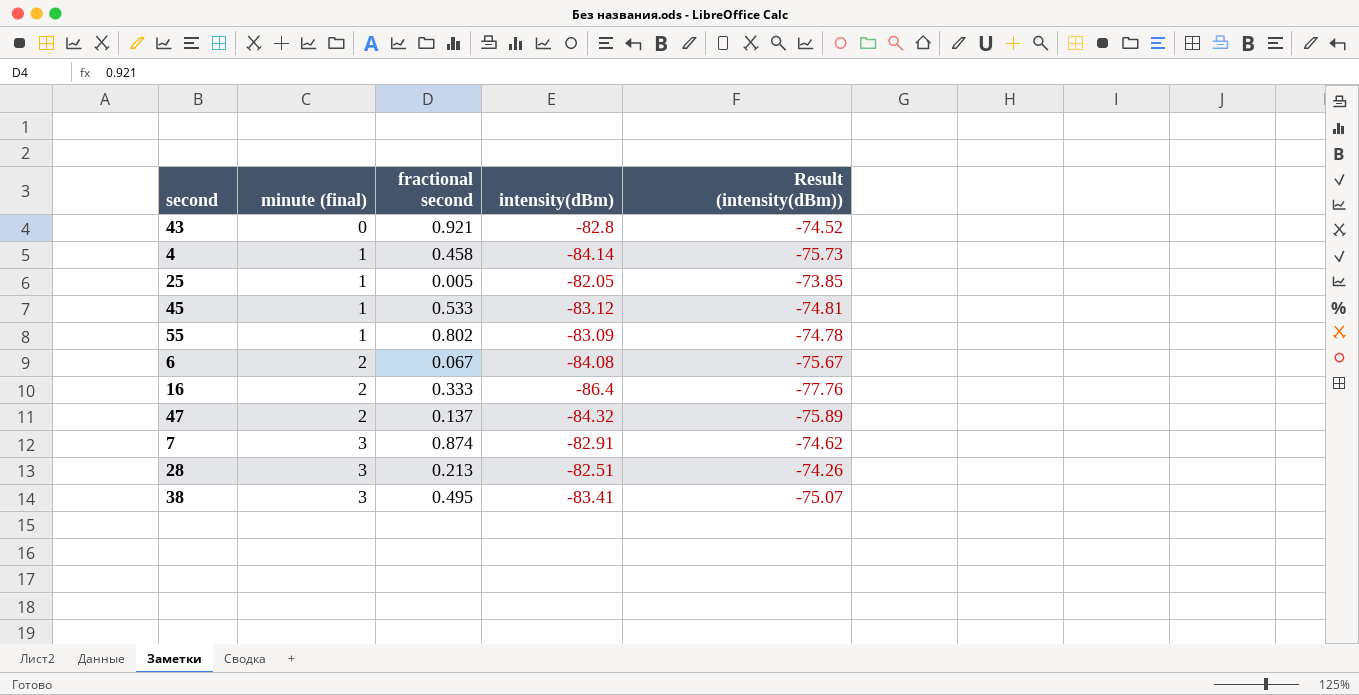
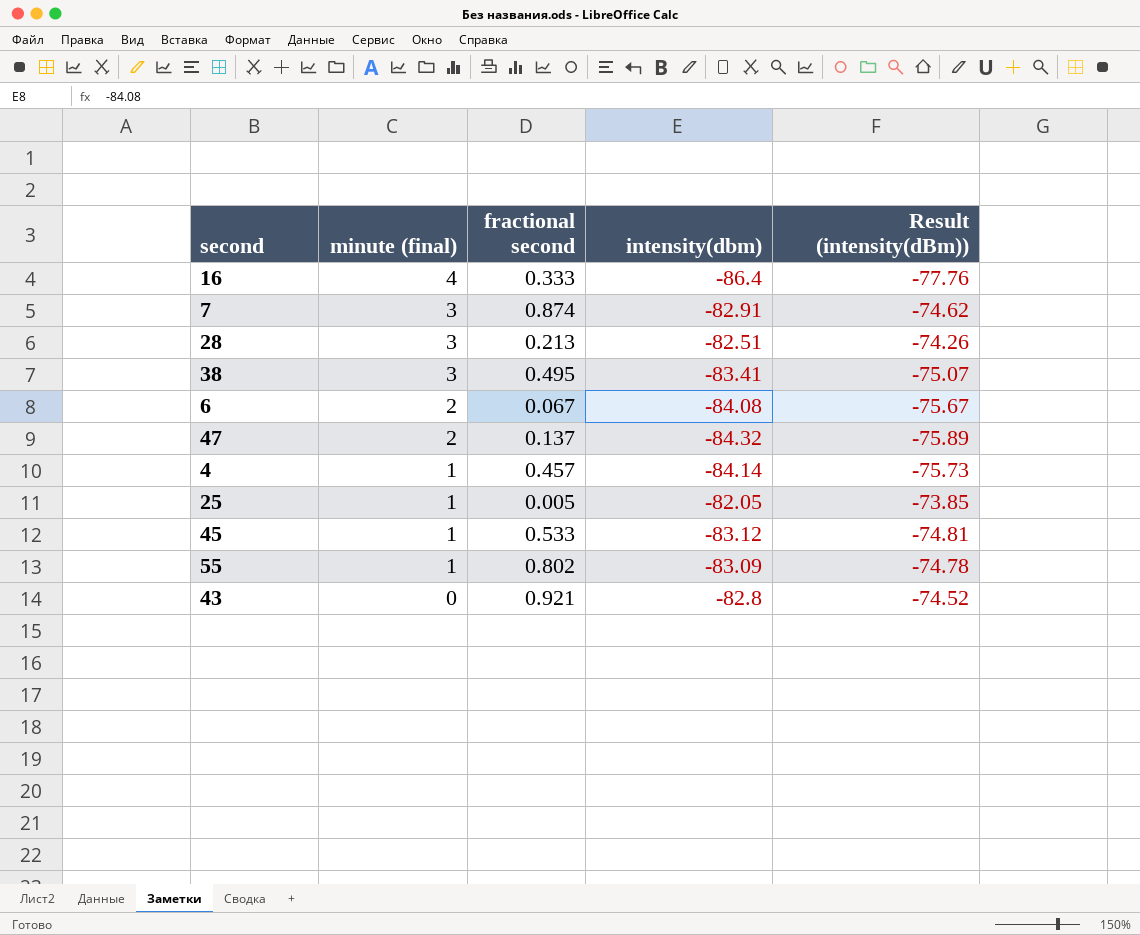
row order: minute (final) ascending -> minute (final) descending
column name: intensity(dBm) -> intensity(dbm)
16 | minute (final): 2 -> 4
4 | fractional second: 0.458 -> 0.457

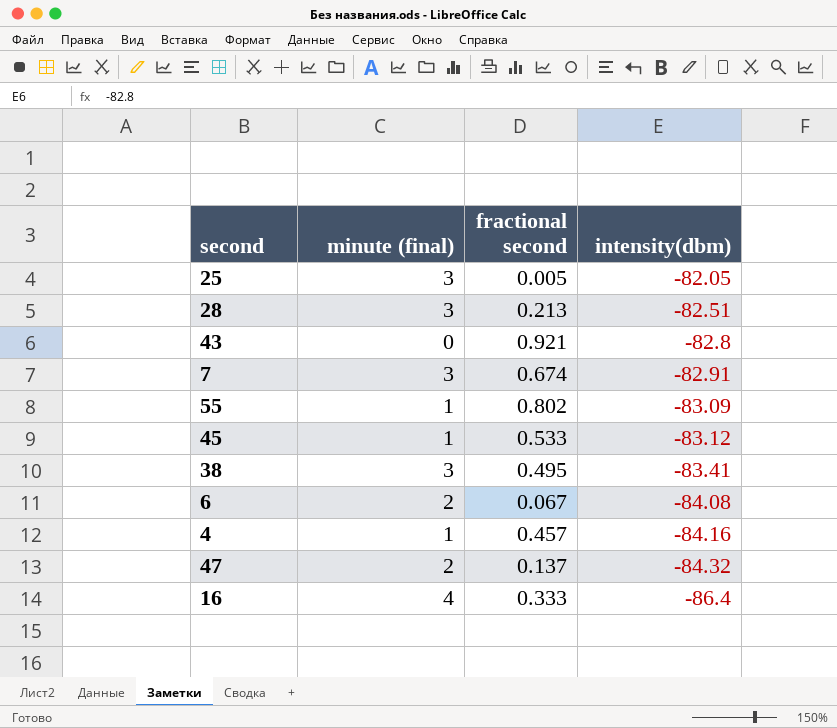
row order: minute (final) descending -> intensity(dbm) descending
column Result (intensity(dBm)) | formula: [intensity(dbm)] * 0.9 -> none
25 | minute (final): 1 -> 3
7 | fractional second: 0.874 -> 0.674
4 | intensity(dbm): -84.14 -> -84.16

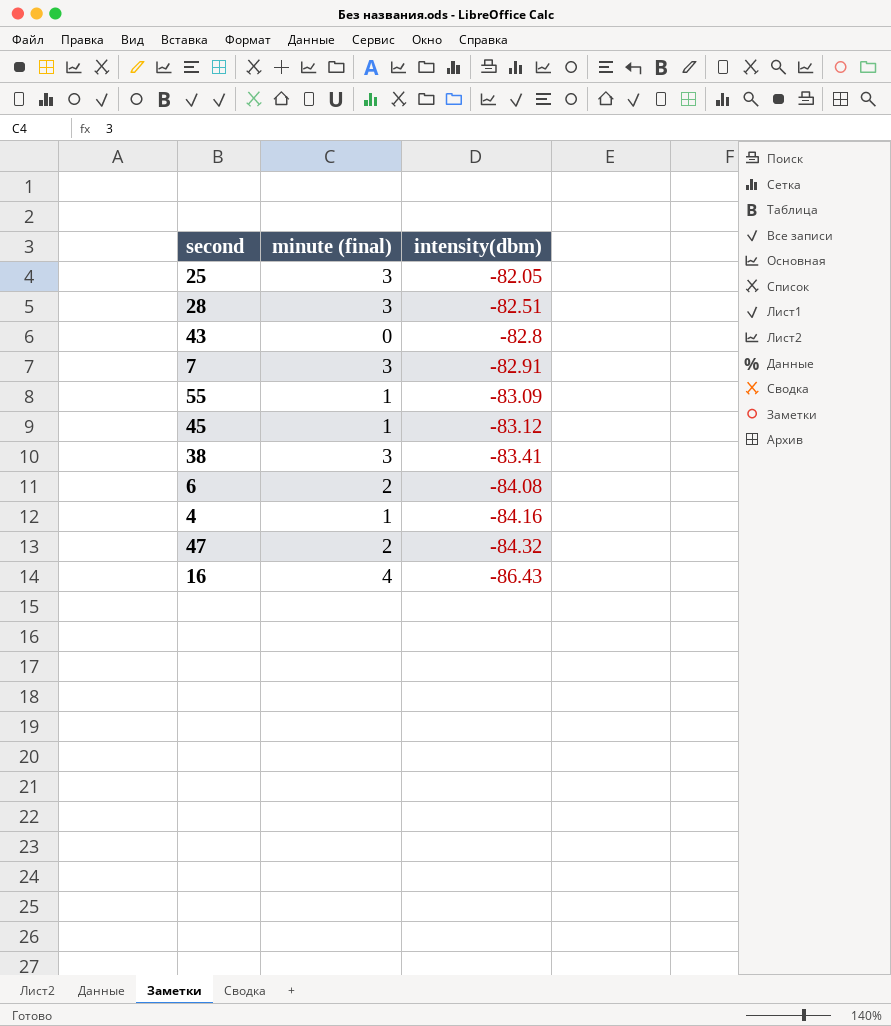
column fractional second | position: 3 -> none
16 | intensity(dbm): -86.4 -> -86.43

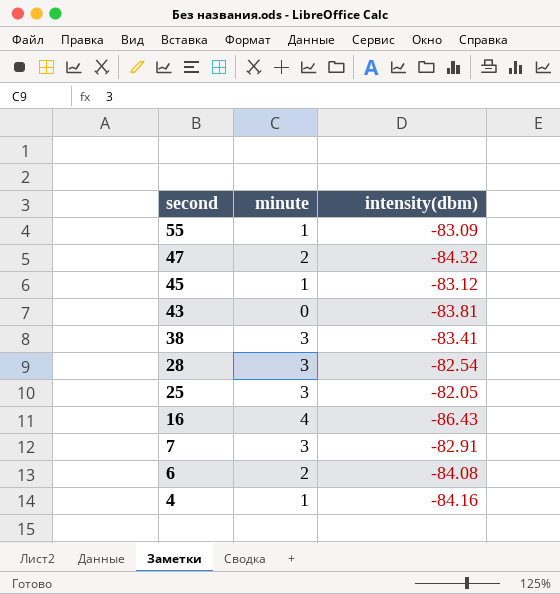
row order: intensity(dbm) descending -> second descending
column name: minute (final) -> minute
43 | intensity(dbm): -82.8 -> -83.81
28 | intensity(dbm): -82.51 -> -82.54

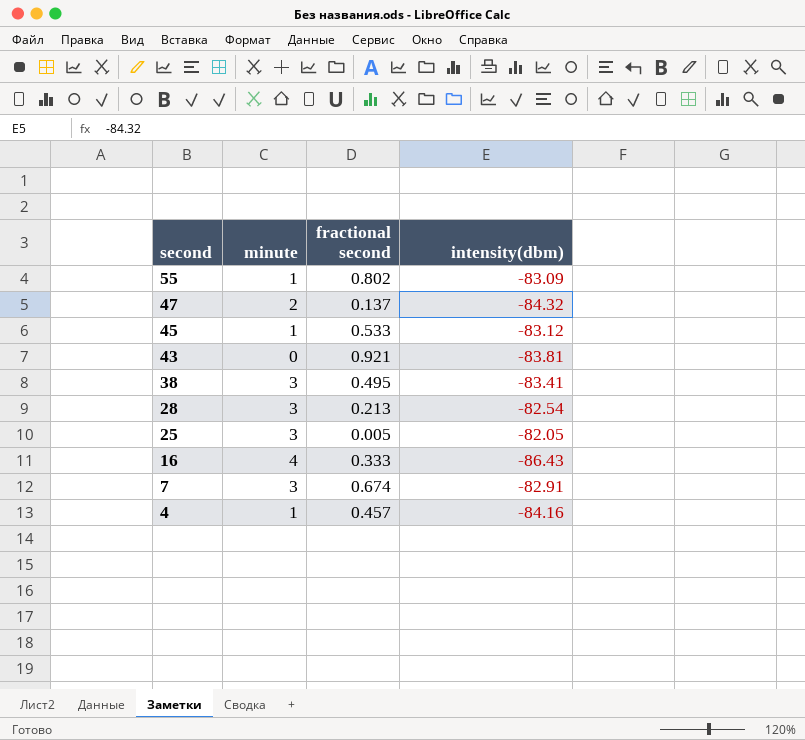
column fractional second | position: none -> 3
row 6: 2 | -84.08 -> none

